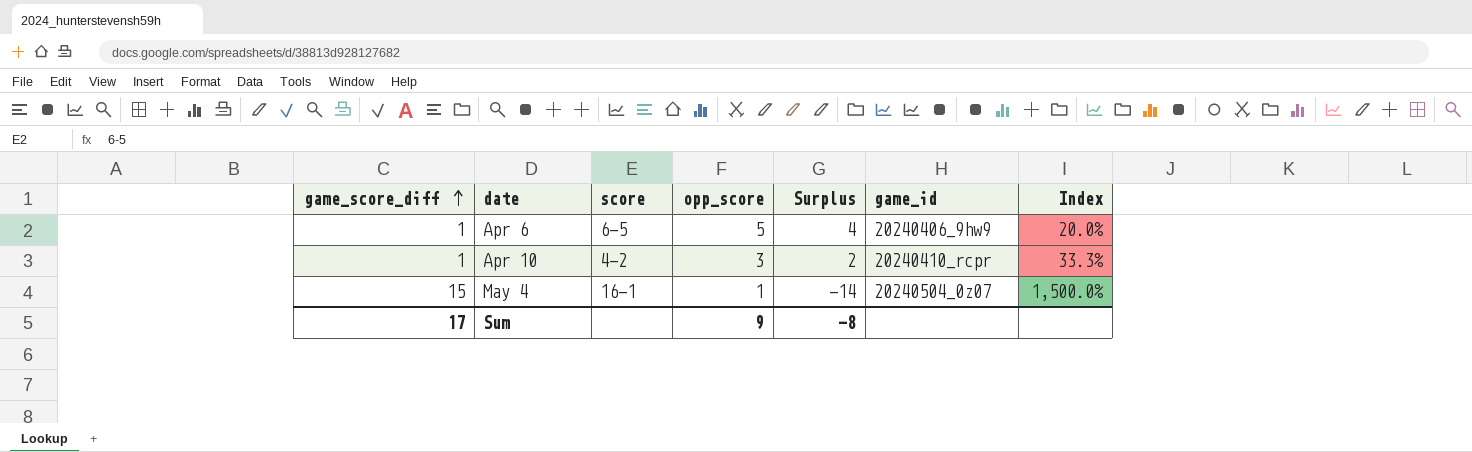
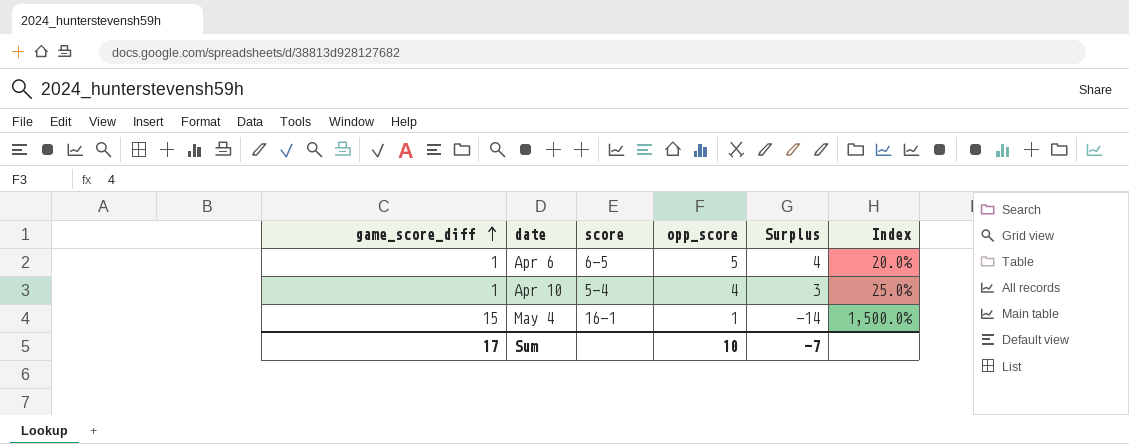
column game_id | position: 6 -> none
Apr 10 | score: 4-2 -> 5-4
Apr 10 | opp_score: 3 -> 4
Apr 10 | Surplus: 2 -> 3
Apr 10 | Index: 33.3% -> 25.0%
Sum | opp_score: 9 -> 10
Sum | Surplus: -8 -> -7

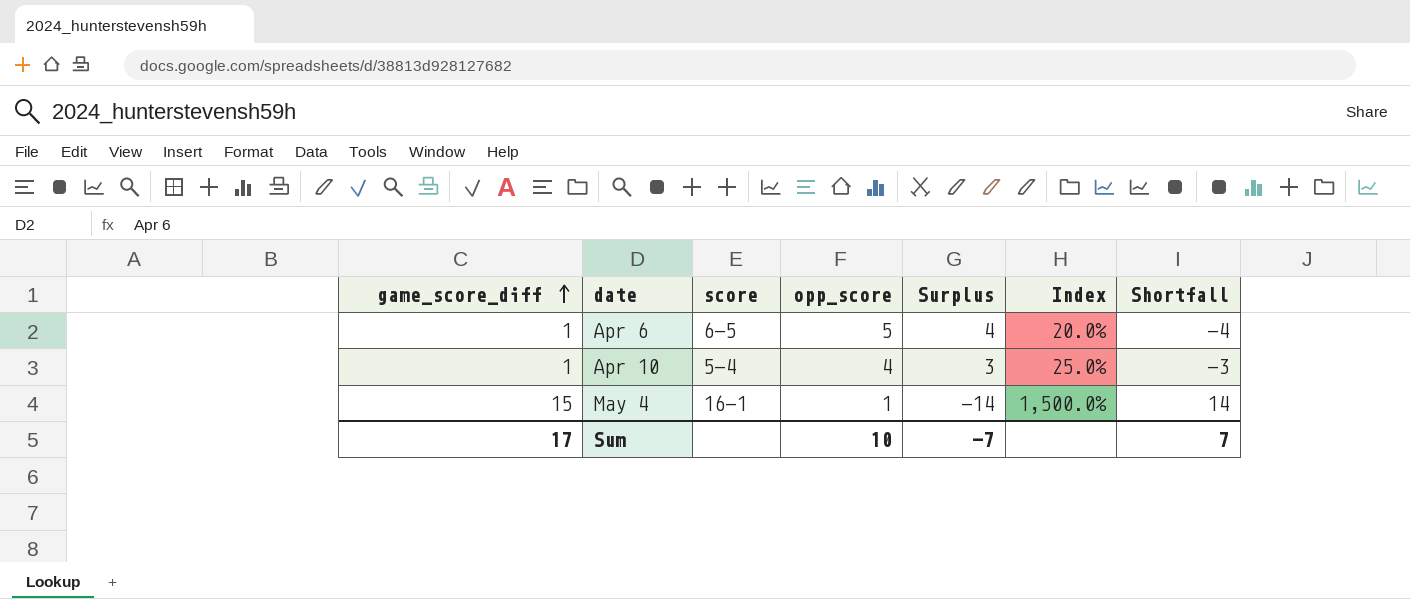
column Shortfall | formula: none -> [game_score_diff] - [opp_score]

